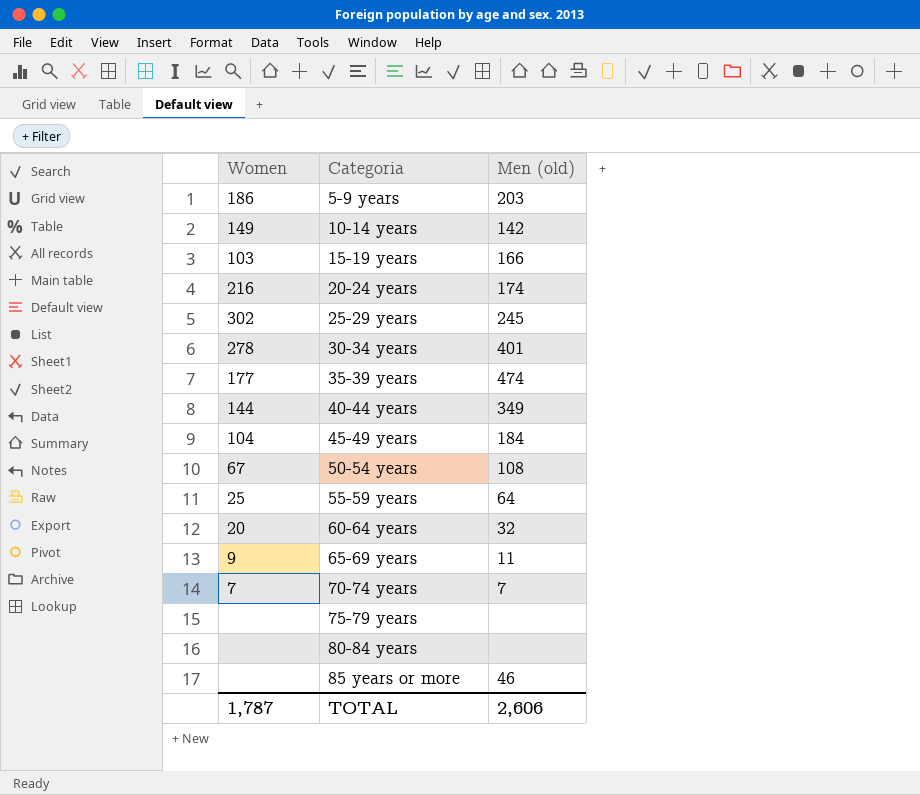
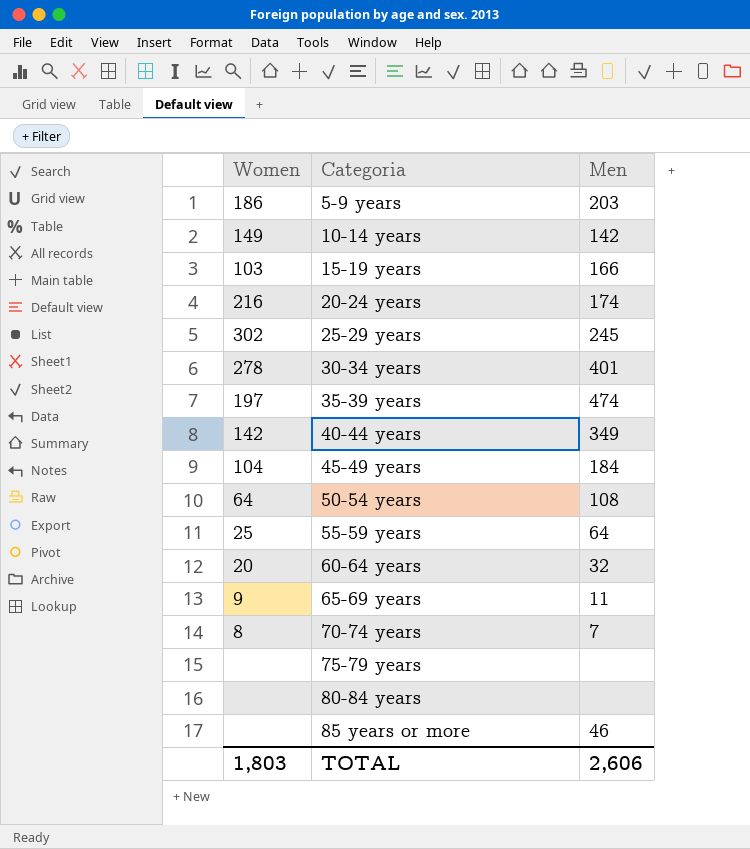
column name: Men (old) -> Men
35-39 years | Women: 177 -> 197
40-44 years | Women: 144 -> 142
50-54 years | Women: 67 -> 64
70-74 years | Women: 7 -> 8
TOTAL | Women: 1,787 -> 1,803

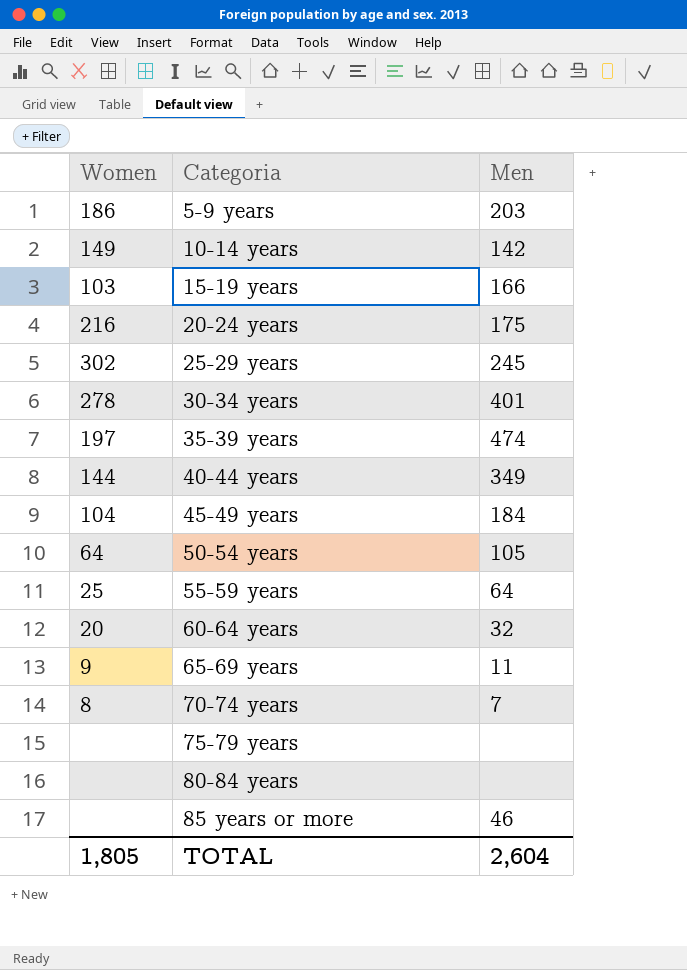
20-24 years | Men: 174 -> 175
40-44 years | Women: 142 -> 144
50-54 years | Men: 108 -> 105
TOTAL | Women: 1,803 -> 1,805
TOTAL | Men: 2,606 -> 2,604

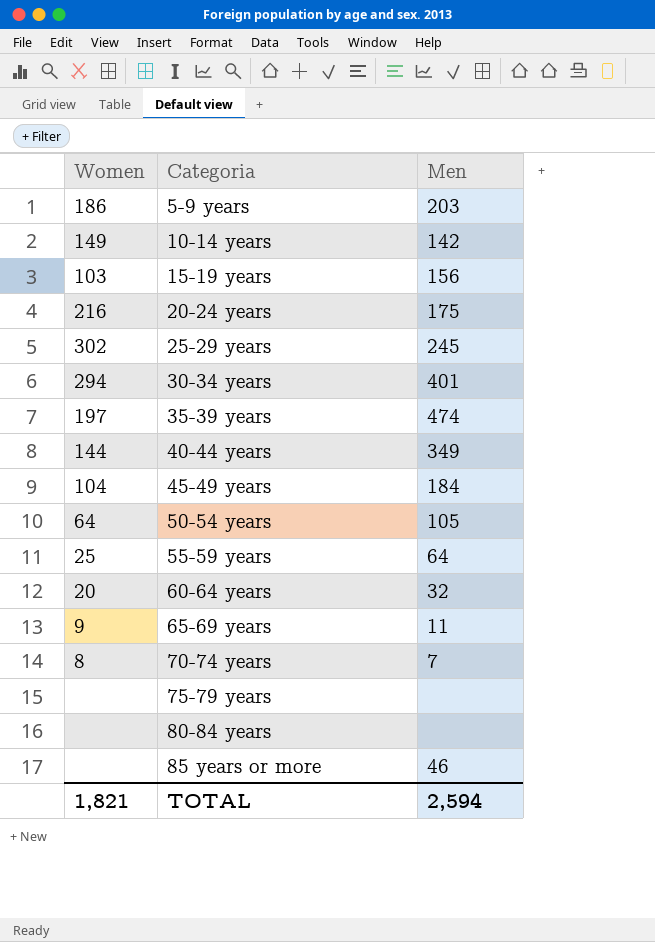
15-19 years | Men: 166 -> 156
30-34 years | Women: 278 -> 294
TOTAL | Women: 1,805 -> 1,821
TOTAL | Men: 2,604 -> 2,594

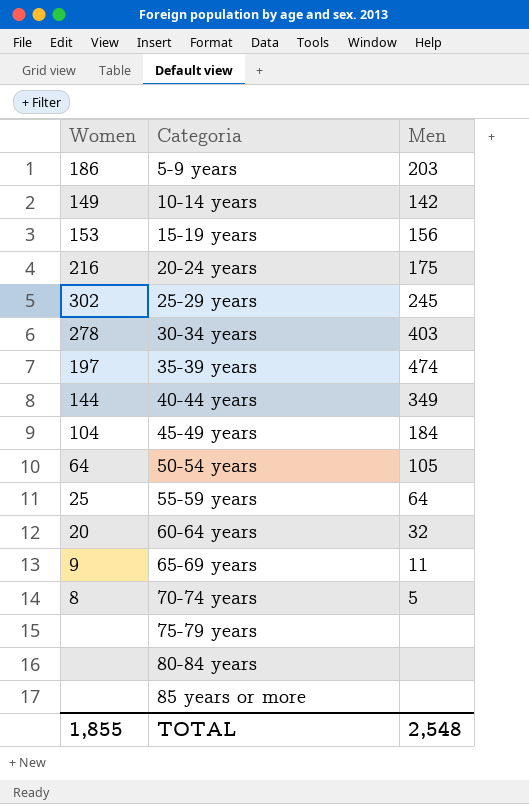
15-19 years | Women: 103 -> 153
30-34 years | Women: 294 -> 278
30-34 years | Men: 401 -> 403
70-74 years | Men: 7 -> 5
85 years or more | Men: 46 -> none
TOTAL | Women: 1,821 -> 1,855
TOTAL | Men: 2,594 -> 2,548

